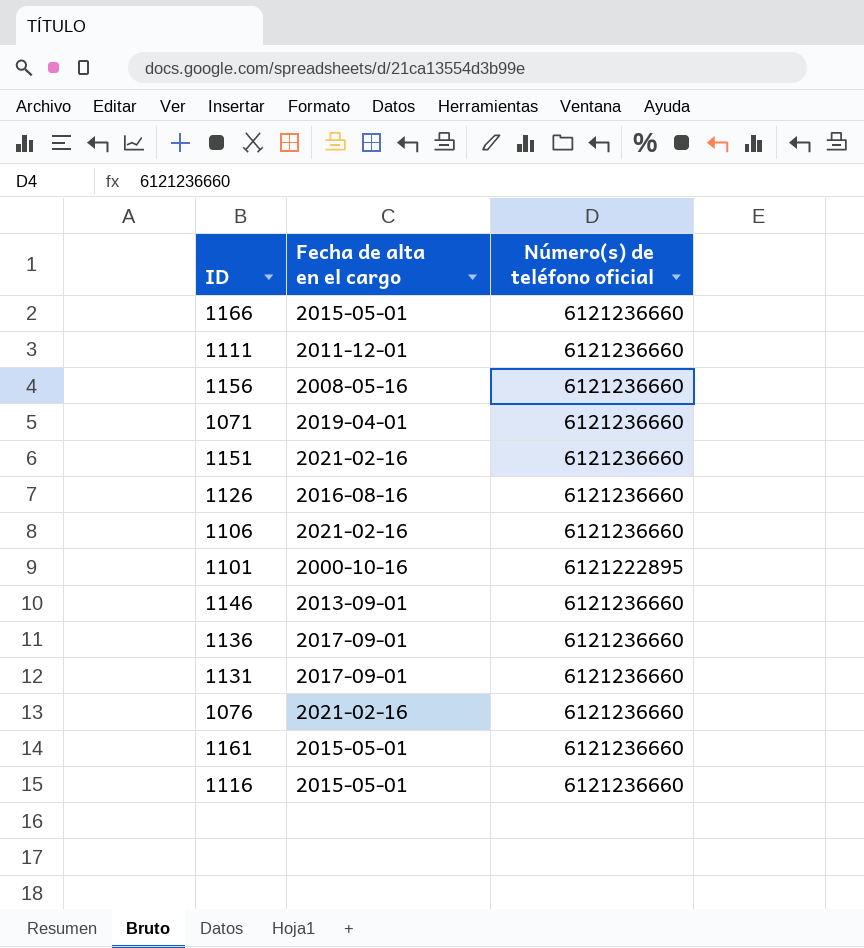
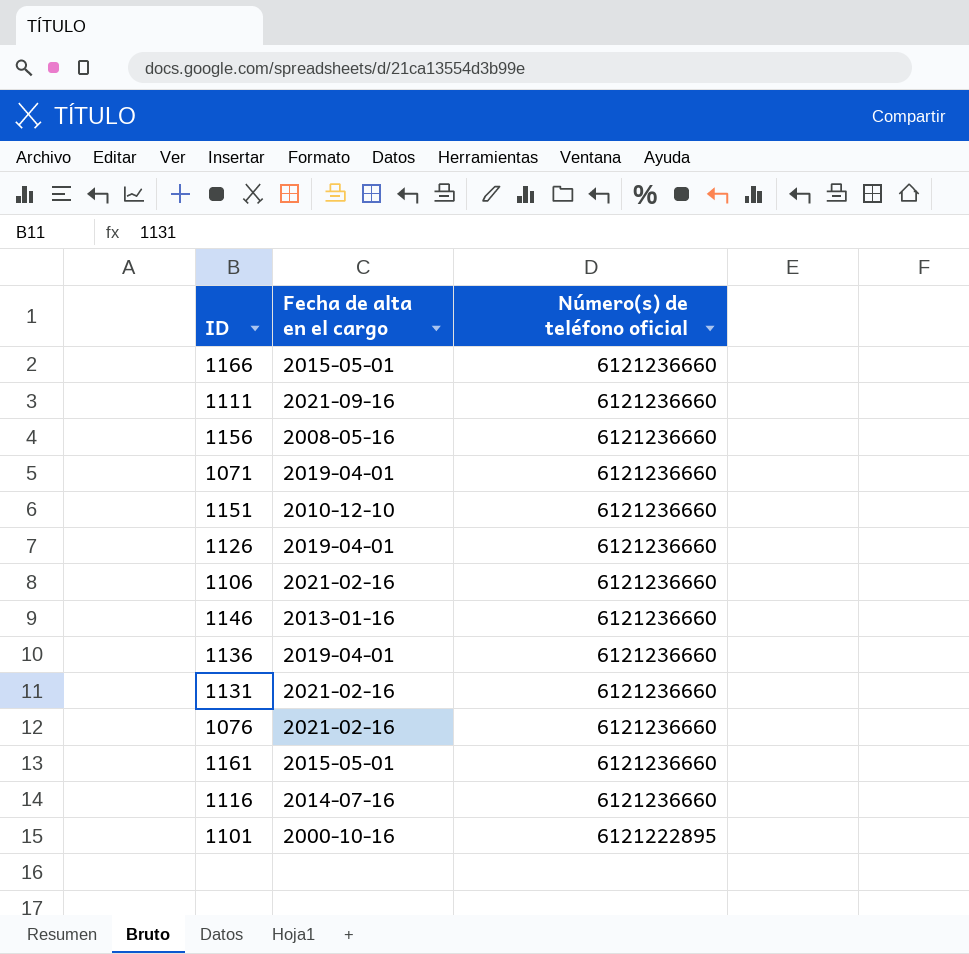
row order: none -> Número(s) de teléfono oficial descending
1111 | Fecha de alta en el cargo: 2011-12-01 -> 2021-09-16
1151 | Fecha de alta en el cargo: 2021-02-16 -> 2010-12-10
1126 | Fecha de alta en el cargo: 2016-08-16 -> 2019-04-01
1146 | Fecha de alta en el cargo: 2013-09-01 -> 2013-01-16
1136 | Fecha de alta en el cargo: 2017-09-01 -> 2019-04-01
1131 | Fecha de alta en el cargo: 2017-09-01 -> 2021-02-16
1116 | Fecha de alta en el cargo: 2015-05-01 -> 2014-07-16

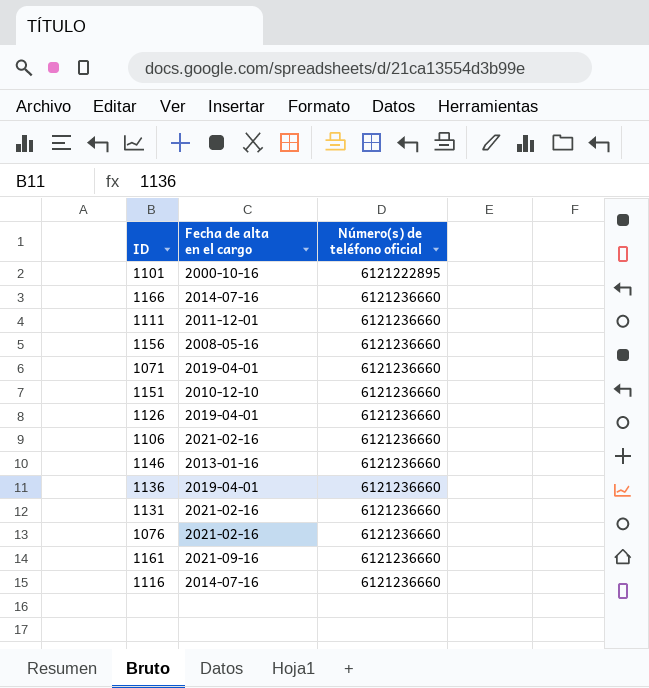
row order: Número(s) de teléfono oficial descending -> Número(s) de teléfono oficial ascending
1166 | Fecha de alta en el cargo: 2015-05-01 -> 2014-07-16
1111 | Fecha de alta en el cargo: 2021-09-16 -> 2011-12-01
1161 | Fecha de alta en el cargo: 2015-05-01 -> 2021-09-16

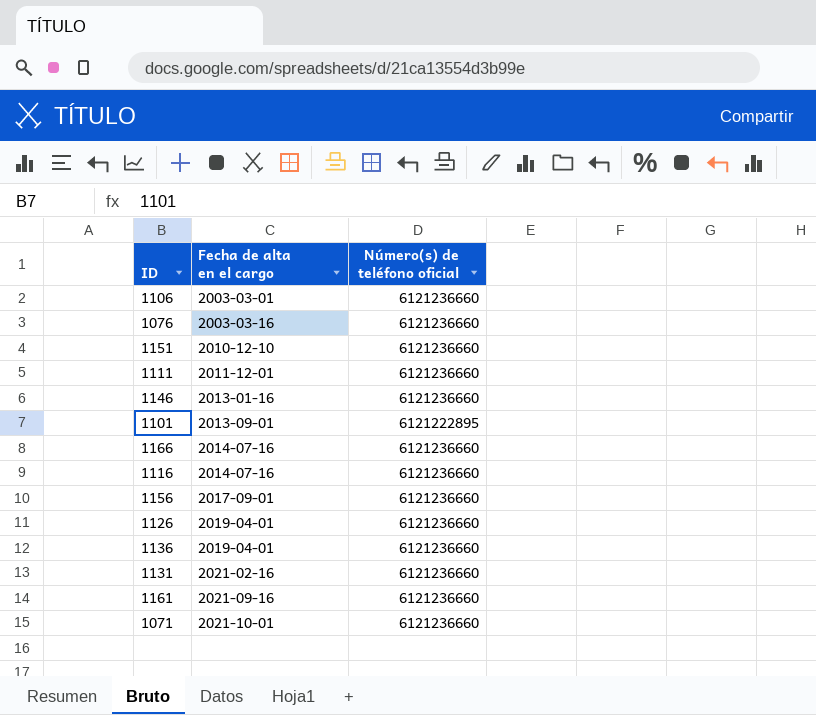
row order: Número(s) de teléfono oficial ascending -> Fecha de alta en el cargo ascending
1106 | Fecha de alta en el cargo: 2021-02-16 -> 2003-03-01
1076 | Fecha de alta en el cargo: 2021-02-16 -> 2003-03-16
1101 | Fecha de alta en el cargo: 2000-10-16 -> 2013-09-01
1156 | Fecha de alta en el cargo: 2008-05-16 -> 2017-09-01
1071 | Fecha de alta en el cargo: 2019-04-01 -> 2021-10-01

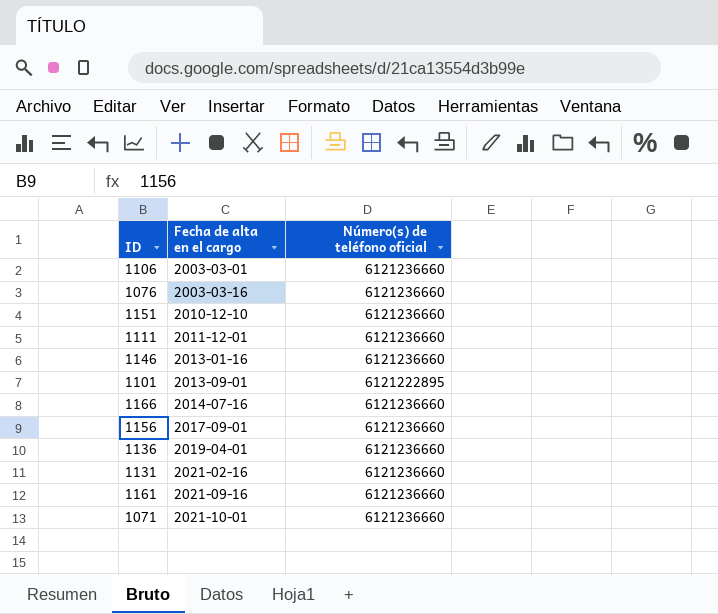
row 1116: 2014-07-16 | 6121236660 -> none
row 1126: 2019-04-01 | 6121236660 -> none

